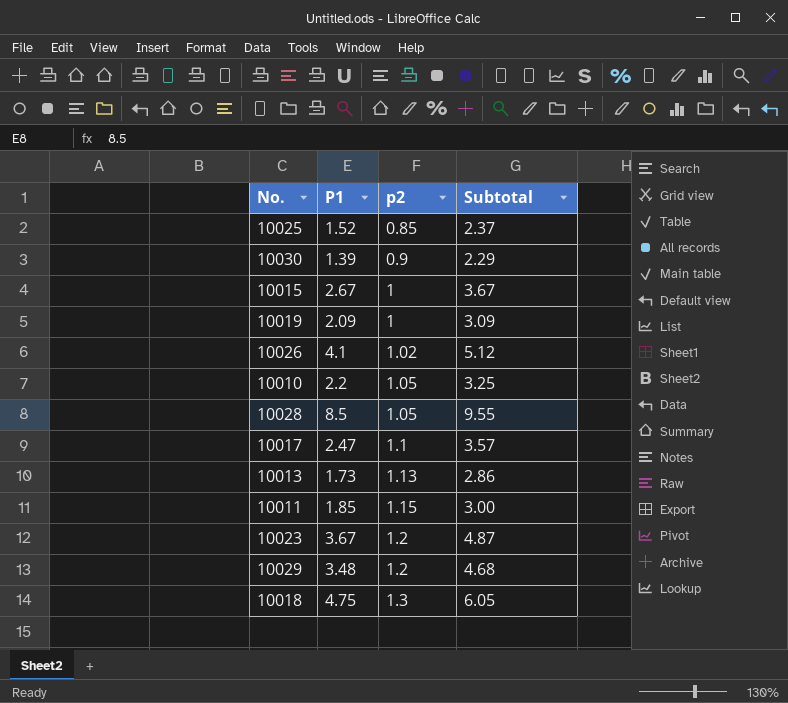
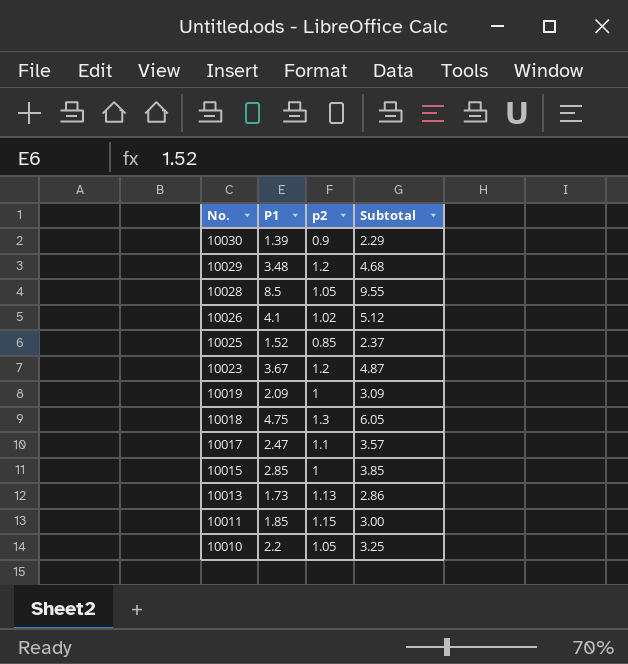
row order: p2 ascending -> No. descending
10015 | P1: 2.67 -> 2.85
10015 | Subtotal: 3.67 -> 3.85

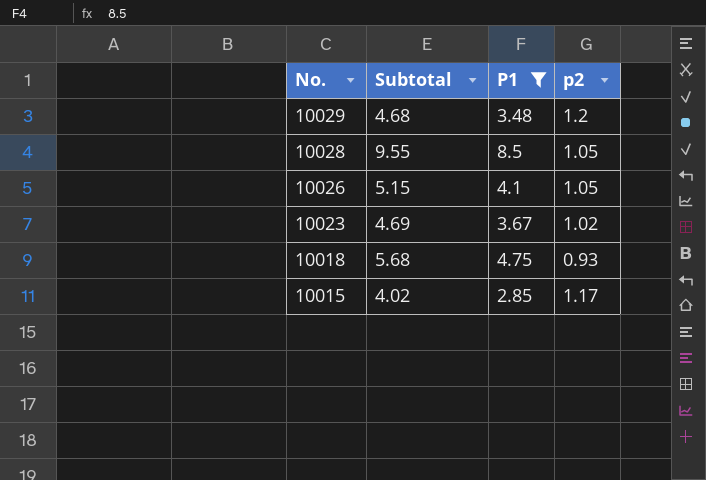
filter: none -> P1 >= 2.85
column Subtotal | position: 4 -> 2
10026 | Subtotal: 5.12 -> 5.15
10026 | p2: 1.02 -> 1.05
10023 | Subtotal: 4.87 -> 4.69
10023 | p2: 1.2 -> 1.02
10018 | Subtotal: 6.05 -> 5.68
10018 | p2: 1.3 -> 0.93
10015 | Subtotal: 3.85 -> 4.02
10015 | p2: 1 -> 1.17

